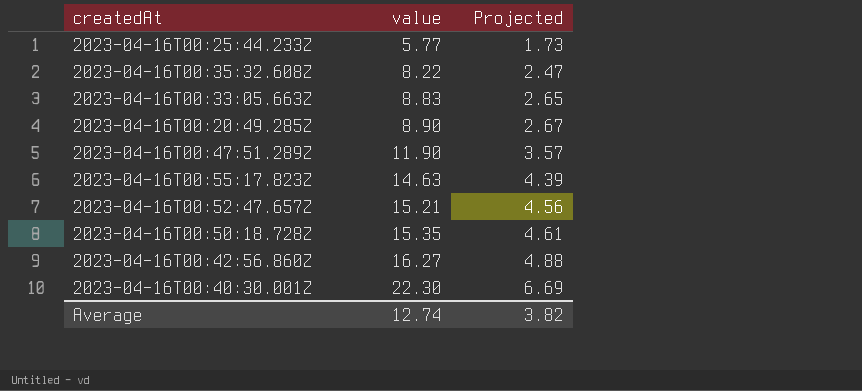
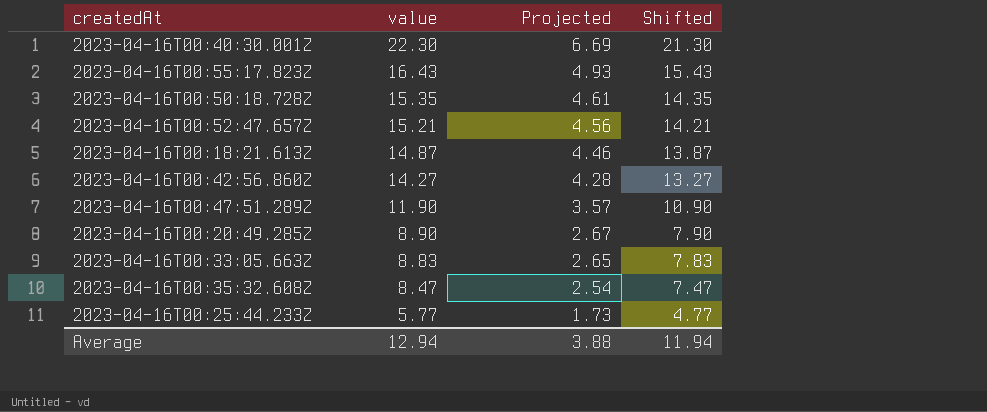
row order: value ascending -> value descending
column Shifted | formula: none -> [value] - 1
2023-04-16T00:55:17.823Z | value: 14.63 -> 16.43
2023-04-16T00:55:17.823Z | Projected: 4.39 -> 4.93
row 2023-04-16T00:18:21.613Z: none -> 14.87 | 4.46 | 13.87
2023-04-16T00:42:56.860Z | value: 16.27 -> 14.27
2023-04-16T00:42:56.860Z | Projected: 4.88 -> 4.28
2023-04-16T00:35:32.608Z | value: 8.22 -> 8.47
2023-04-16T00:35:32.608Z | Projected: 2.47 -> 2.54
Average | value: 12.74 -> 12.94
Average | Projected: 3.82 -> 3.88

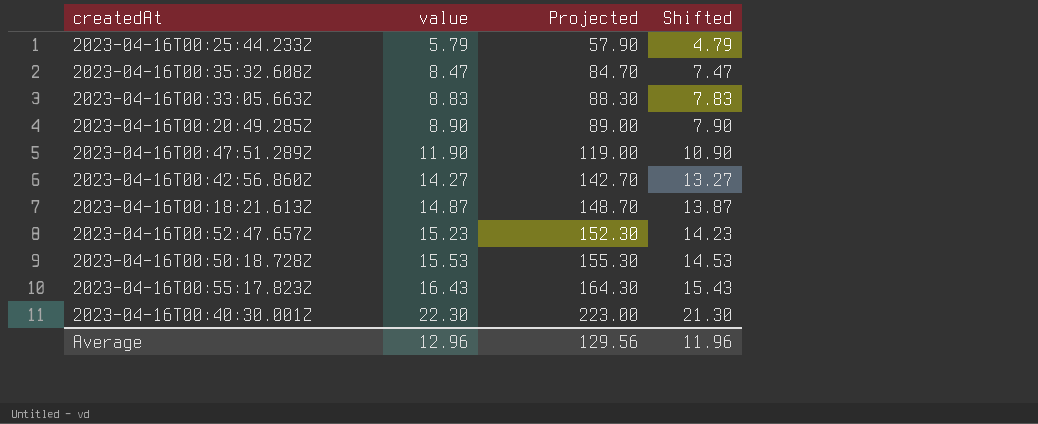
row order: value descending -> value ascending
column Projected | formula: [value] * 0.3 -> [value] * 10
2023-04-16T00:25:44.233Z | value: 5.77 -> 5.79
2023-04-16T00:25:44.233Z | Shifted: 4.77 -> 4.79
2023-04-16T00:52:47.657Z | value: 15.21 -> 15.23
2023-04-16T00:52:47.657Z | Shifted: 14.21 -> 14.23
2023-04-16T00:50:18.728Z | value: 15.35 -> 15.53
2023-04-16T00:50:18.728Z | Shifted: 14.35 -> 14.53
Average | value: 12.94 -> 12.96
Average | Projected: 3.88 -> 129.56
Average | Shifted: 11.94 -> 11.96

